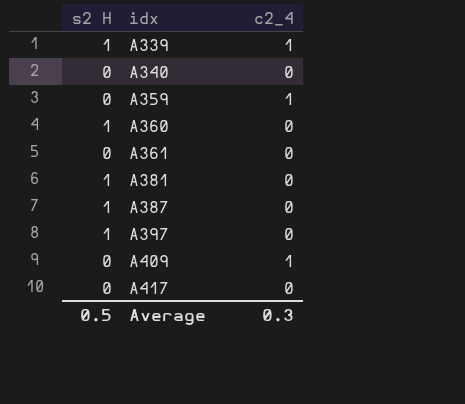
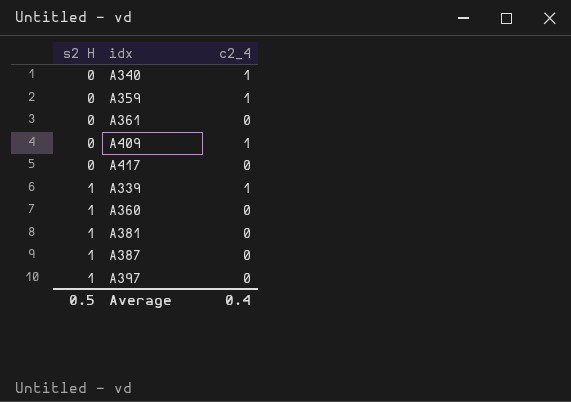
row order: idx ascending -> s2 H ascending
A340 | c2_4: 0 -> 1
Average | c2_4: 0.3 -> 0.4

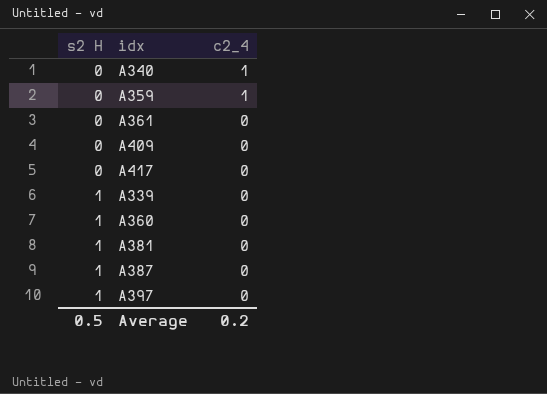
A409 | c2_4: 1 -> 0
A339 | c2_4: 1 -> 0
Average | c2_4: 0.4 -> 0.2

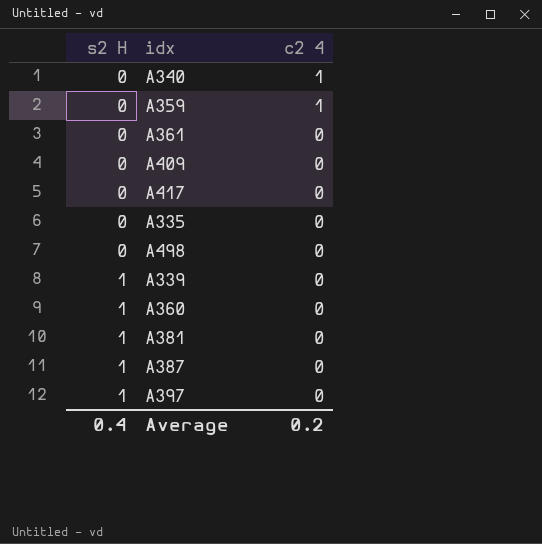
column name: c2_4 -> c2 4
row A335: none -> 0 | 0
row A498: none -> 0 | 0
Average | s2 H: 0.5 -> 0.4

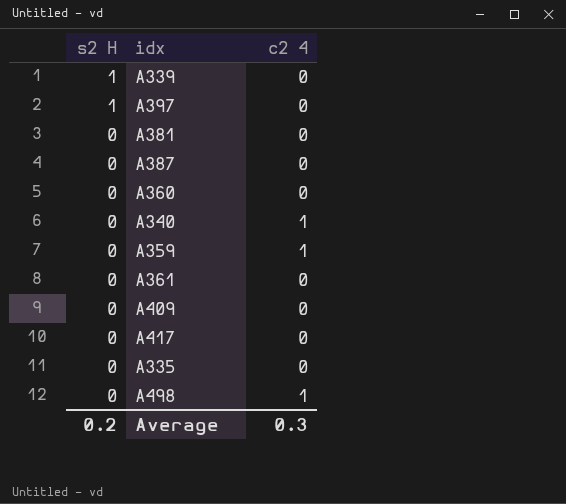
row order: s2 H ascending -> s2 H descending
A381 | s2 H: 1 -> 0
A387 | s2 H: 1 -> 0
A360 | s2 H: 1 -> 0
A498 | c2 4: 0 -> 1
Average | s2 H: 0.4 -> 0.2
Average | c2 4: 0.2 -> 0.3

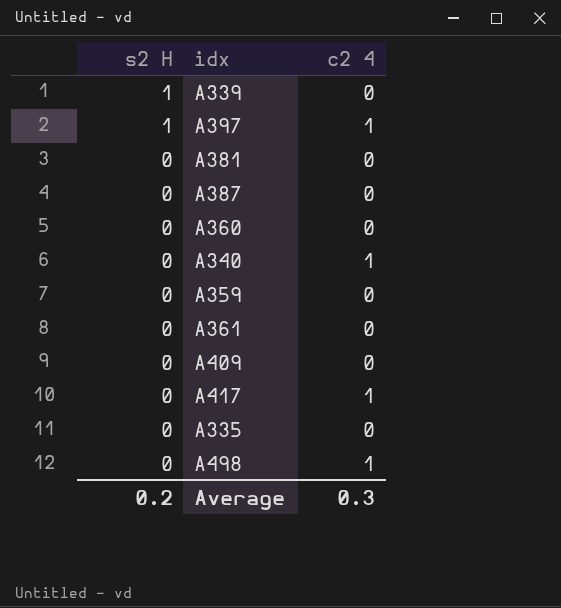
A397 | c2 4: 0 -> 1
A359 | c2 4: 1 -> 0
A417 | c2 4: 0 -> 1

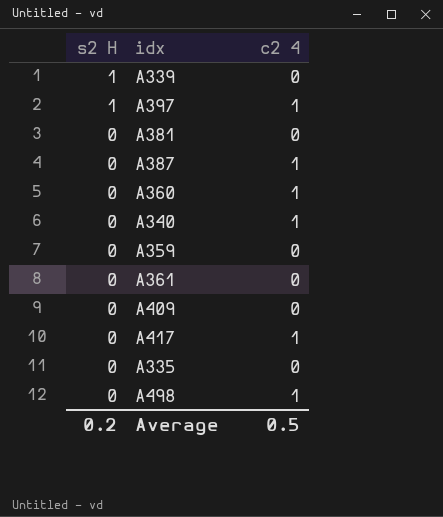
A387 | c2 4: 0 -> 1
A360 | c2 4: 0 -> 1
Average | c2 4: 0.3 -> 0.5

